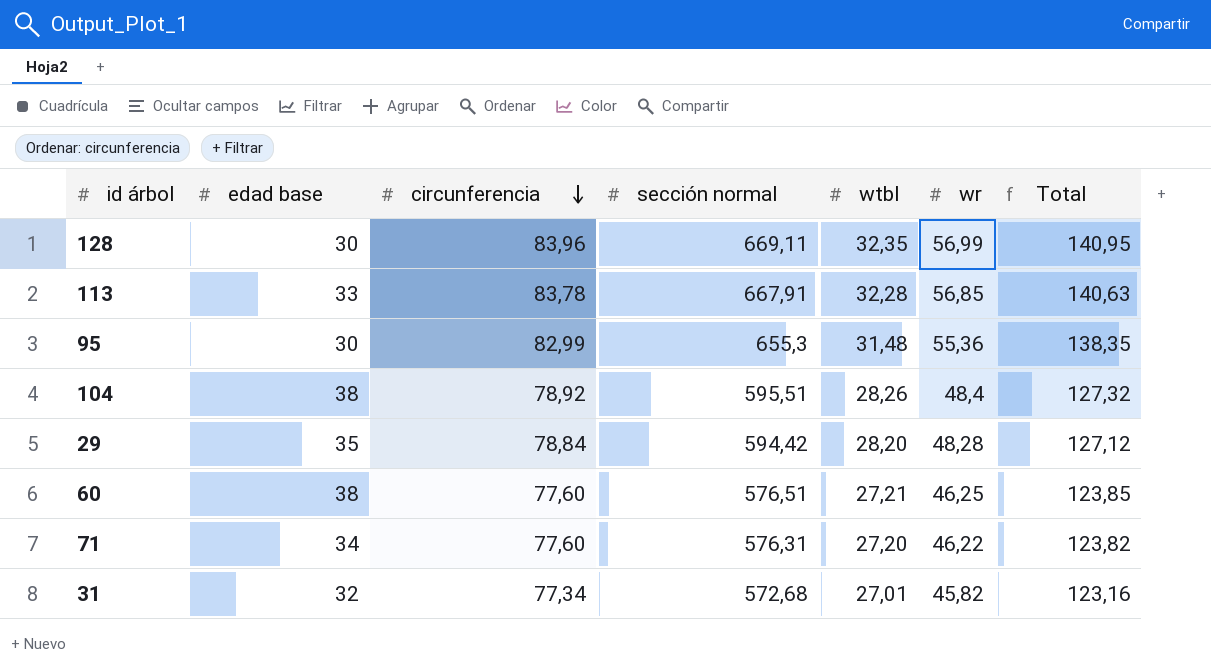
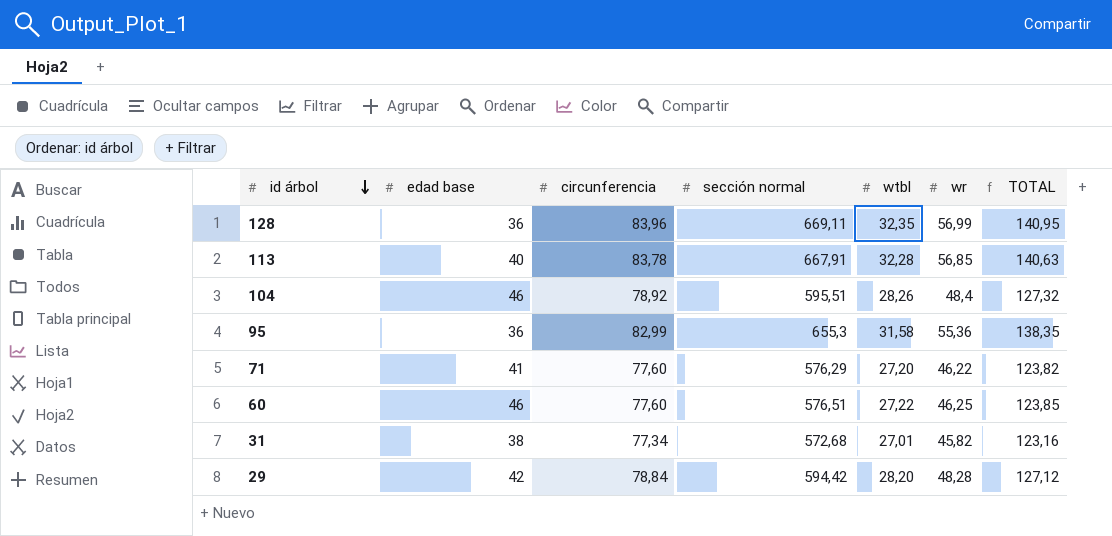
row order: circunferencia descending -> id árbol descending
column name: Total -> TOTAL
128 | edad base: 30 -> 36
113 | edad base: 33 -> 40
104 | edad base: 38 -> 46
95 | edad base: 30 -> 36
95 | wtbl: 31,48 -> 31,58
71 | edad base: 34 -> 41
71 | sección normal: 576,31 -> 576,29
60 | edad base: 38 -> 46
60 | wtbl: 27,21 -> 27,22
31 | edad base: 32 -> 38
29 | edad base: 35 -> 42

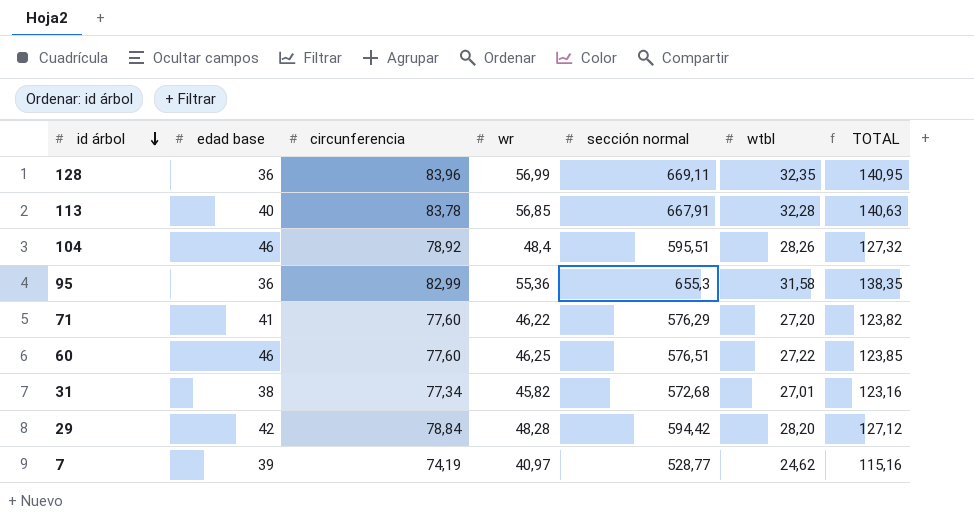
column wr | position: 6 -> 4
row 7: none -> 39 | 74,19 | 40,97 | 528,77 | 24,62 | 115,16

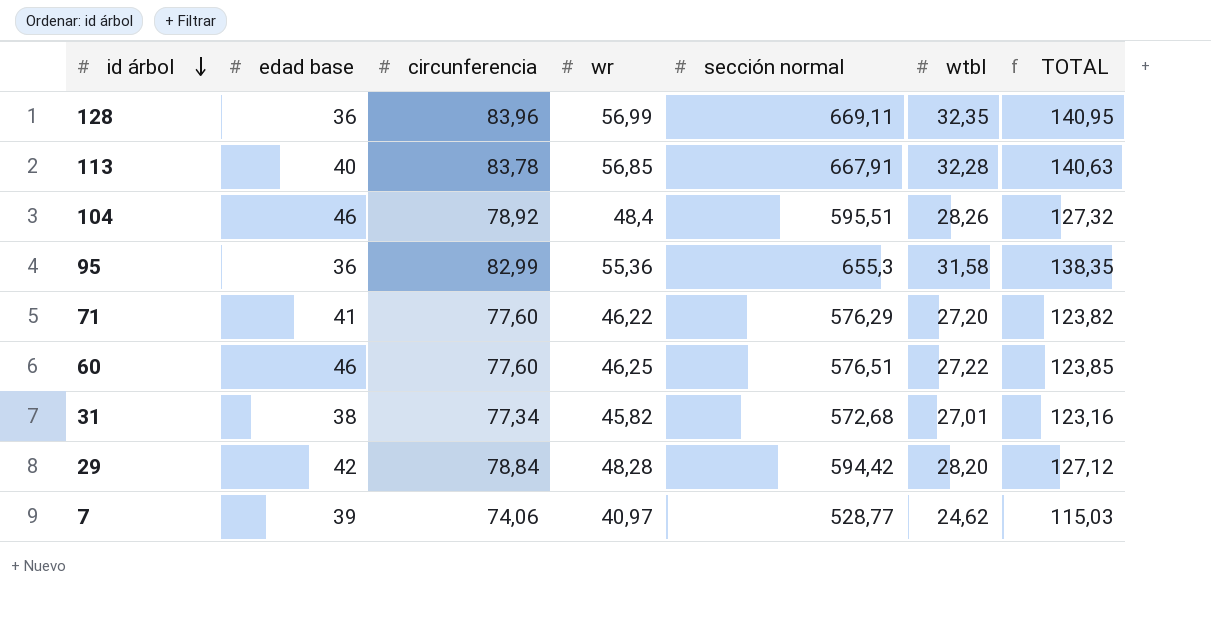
7 | circunferencia: 74,19 -> 74,06
7 | TOTAL: 115,16 -> 115,03

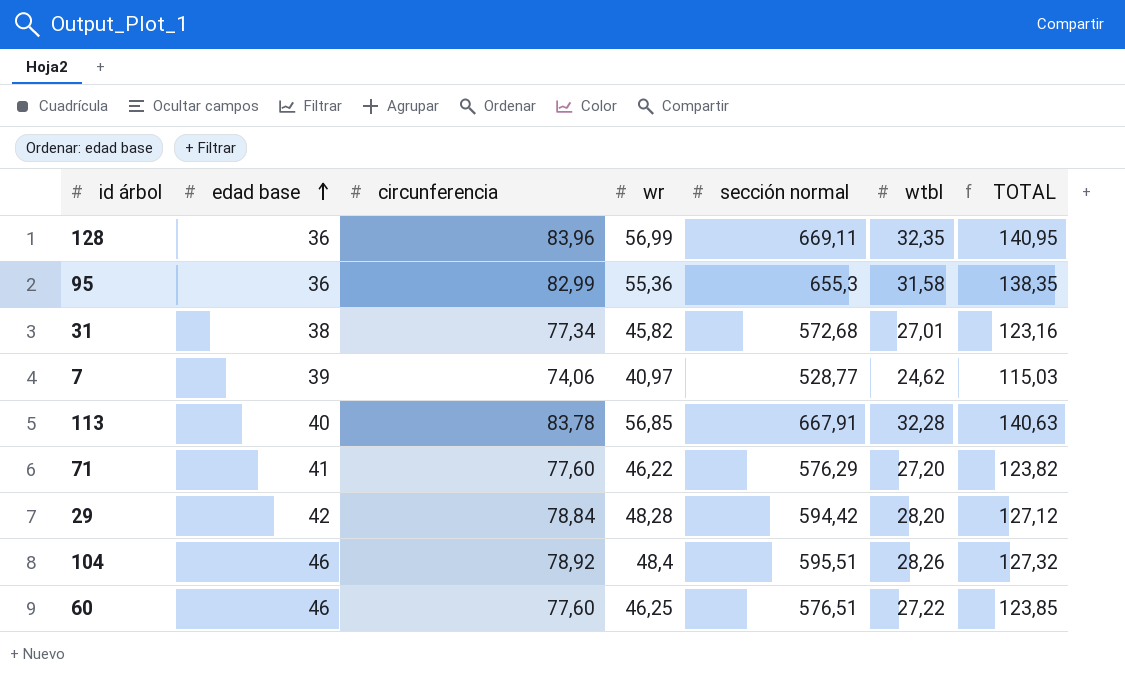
row order: id árbol descending -> edad base ascending

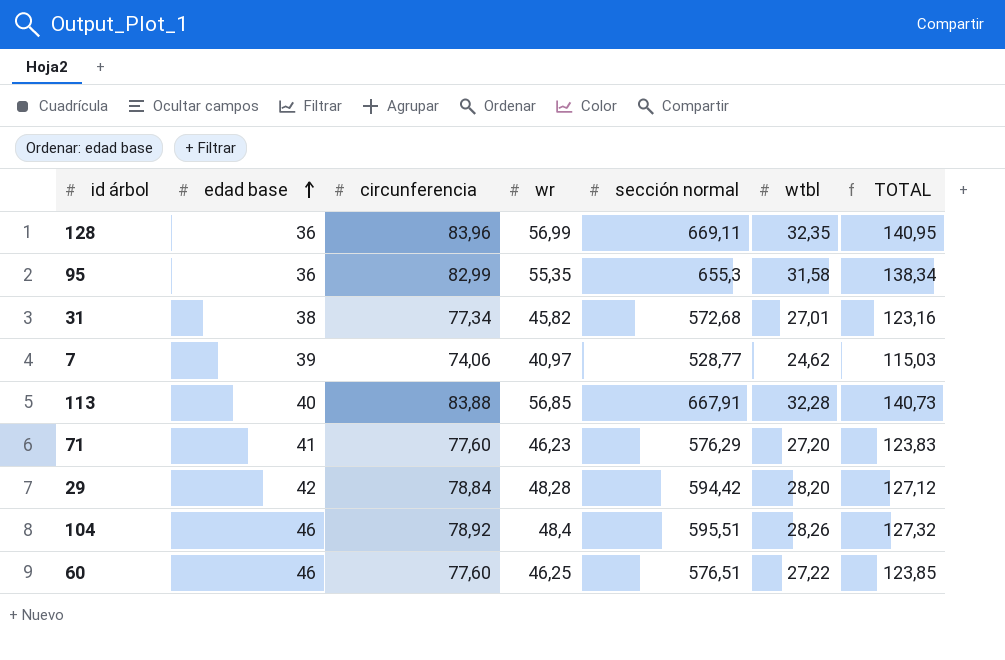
95 | wr: 55,36 -> 55,35
95 | TOTAL: 138,35 -> 138,34
113 | circunferencia: 83,78 -> 83,88
113 | TOTAL: 140,63 -> 140,73
71 | wr: 46,22 -> 46,23
71 | TOTAL: 123,82 -> 123,83

